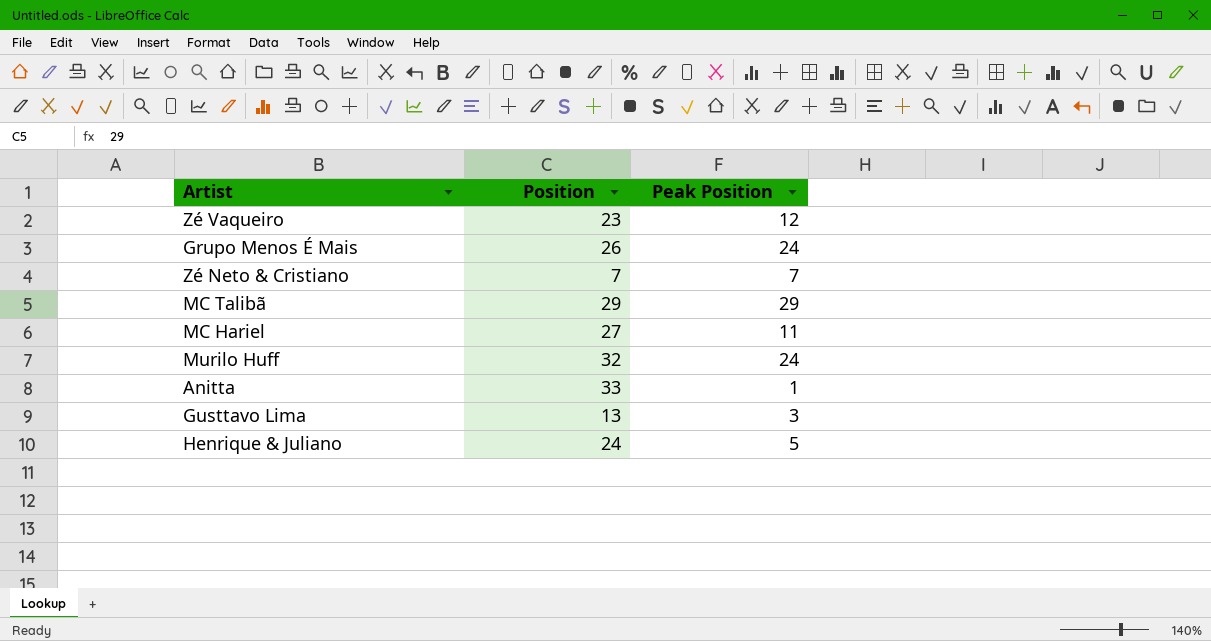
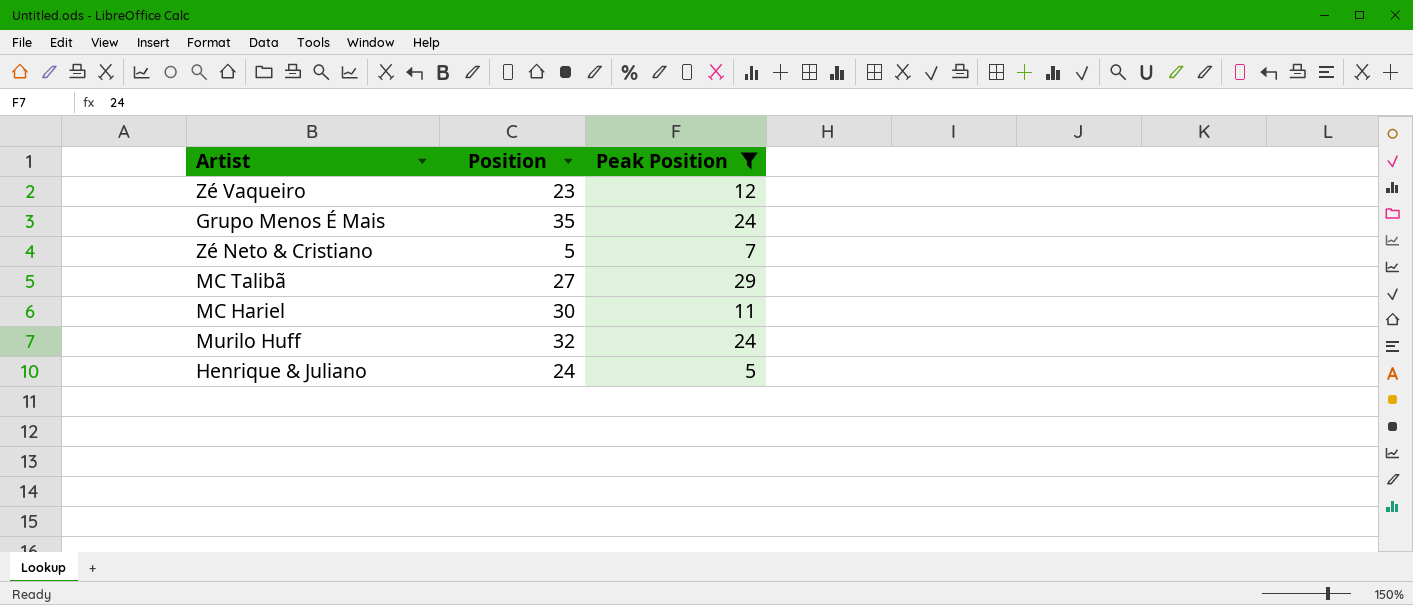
filter: none -> Peak Position >= 5
Grupo Menos É Mais | Position: 26 -> 35
Zé Neto & Cristiano | Position: 7 -> 5
MC Talibã | Position: 29 -> 27
MC Hariel | Position: 27 -> 30

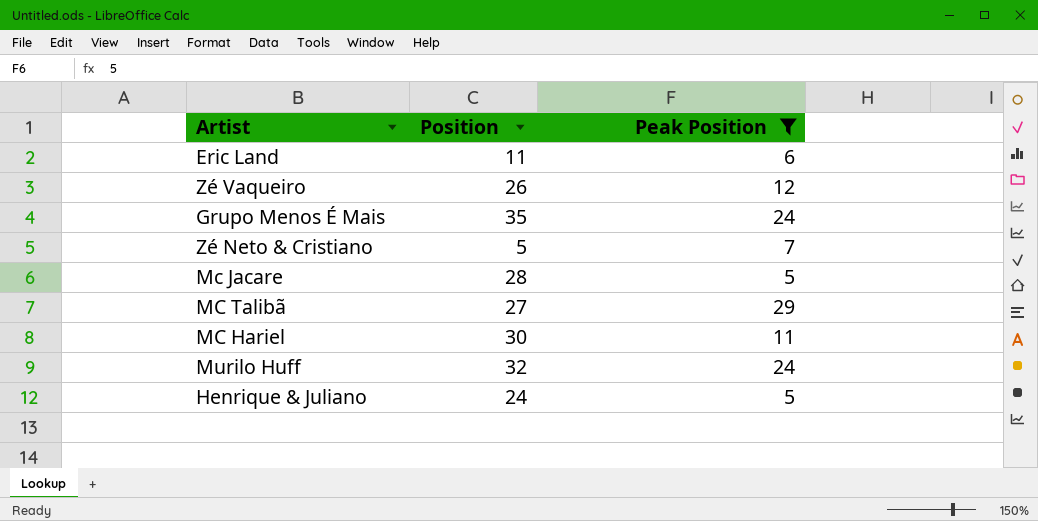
row Eric Land: none -> 11 | 6
Zé Vaqueiro | Position: 23 -> 26
row Mc Jacare: none -> 28 | 5

